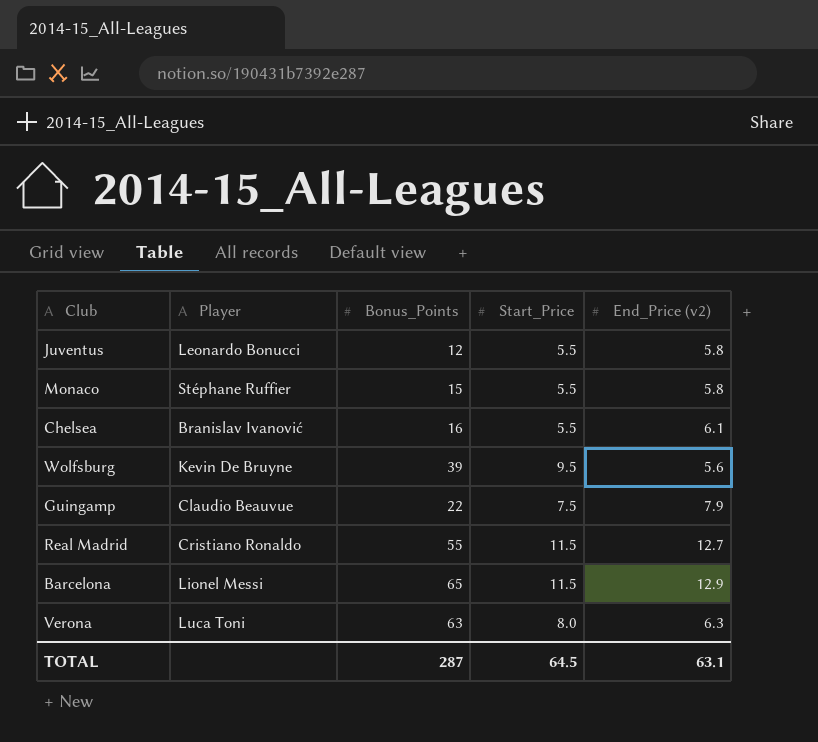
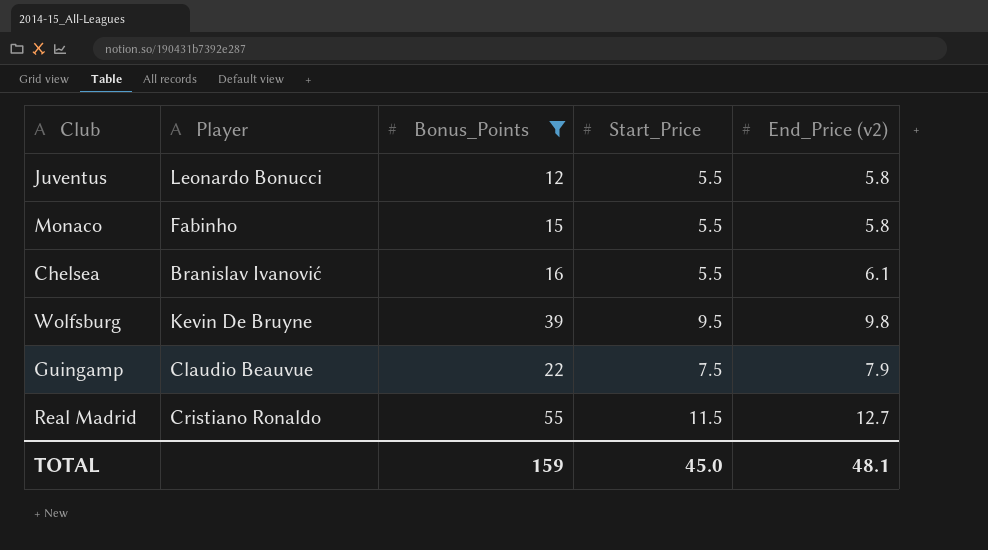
filter: none -> Bonus_Points <= 55
Monaco | Player: Stéphane Ruffier -> Fabinho
Wolfsburg | End_Price (v2): 5.6 -> 9.8
TOTAL | Bonus_Points: 287 -> 159
TOTAL | Start_Price: 64.5 -> 45.0
TOTAL | End_Price (v2): 63.1 -> 48.1

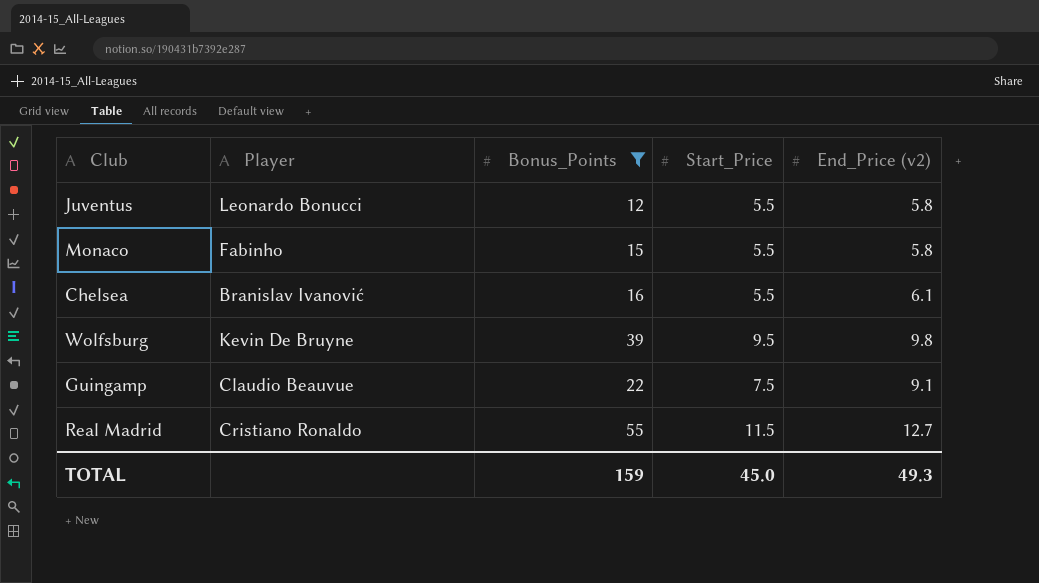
Guingamp | End_Price (v2): 7.9 -> 9.1
TOTAL | End_Price (v2): 48.1 -> 49.3

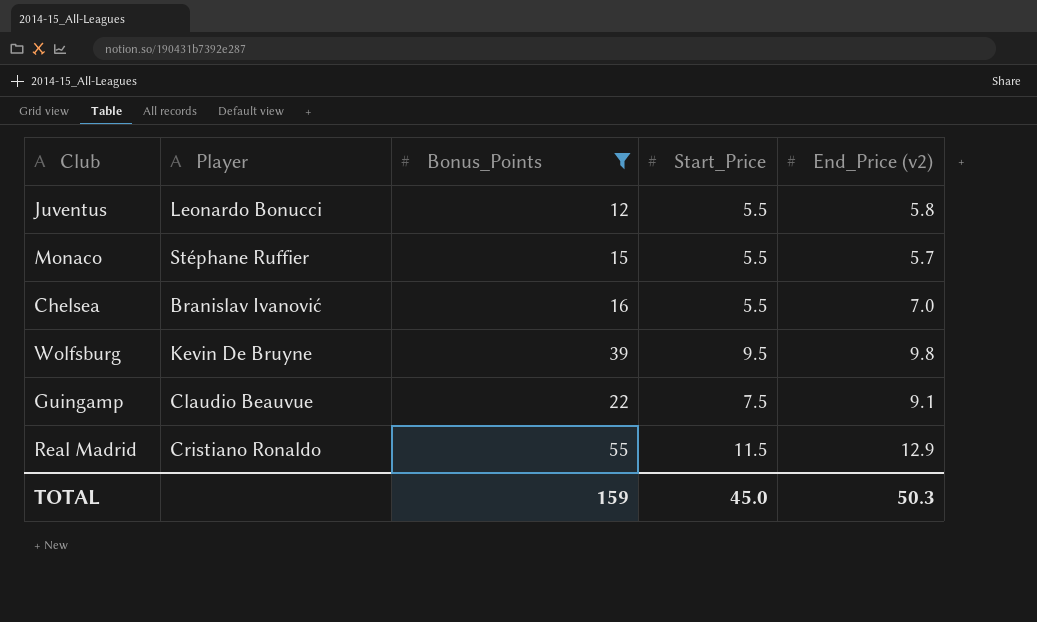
Monaco | Player: Fabinho -> Stéphane Ruffier
Monaco | End_Price (v2): 5.8 -> 5.7
Chelsea | End_Price (v2): 6.1 -> 7.0
Real Madrid | End_Price (v2): 12.7 -> 12.9
TOTAL | End_Price (v2): 49.3 -> 50.3

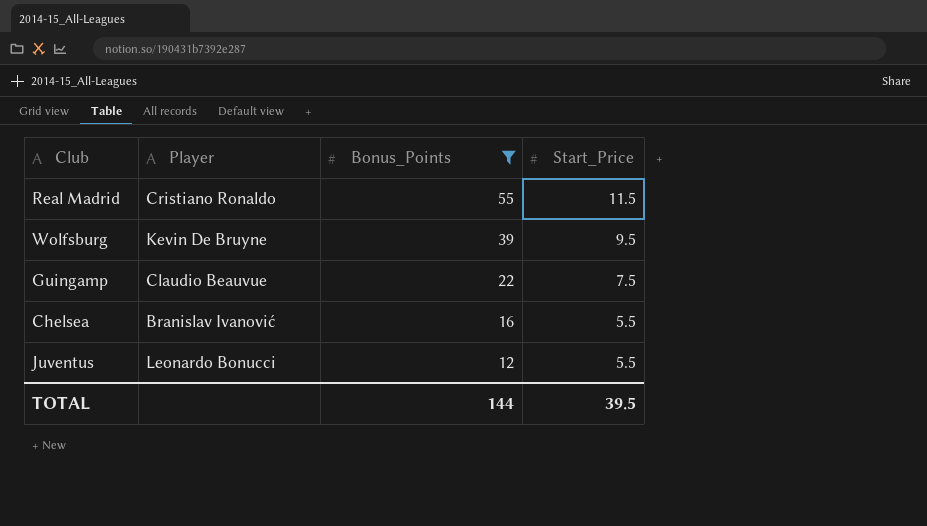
row order: none -> Bonus_Points descending
column End_Price (v2) | position: 5 -> none
row Monaco: Stéphane Ruffier | 15 | 5.5 | 5.7 -> none
TOTAL | Bonus_Points: 159 -> 144
TOTAL | Start_Price: 45.0 -> 39.5

